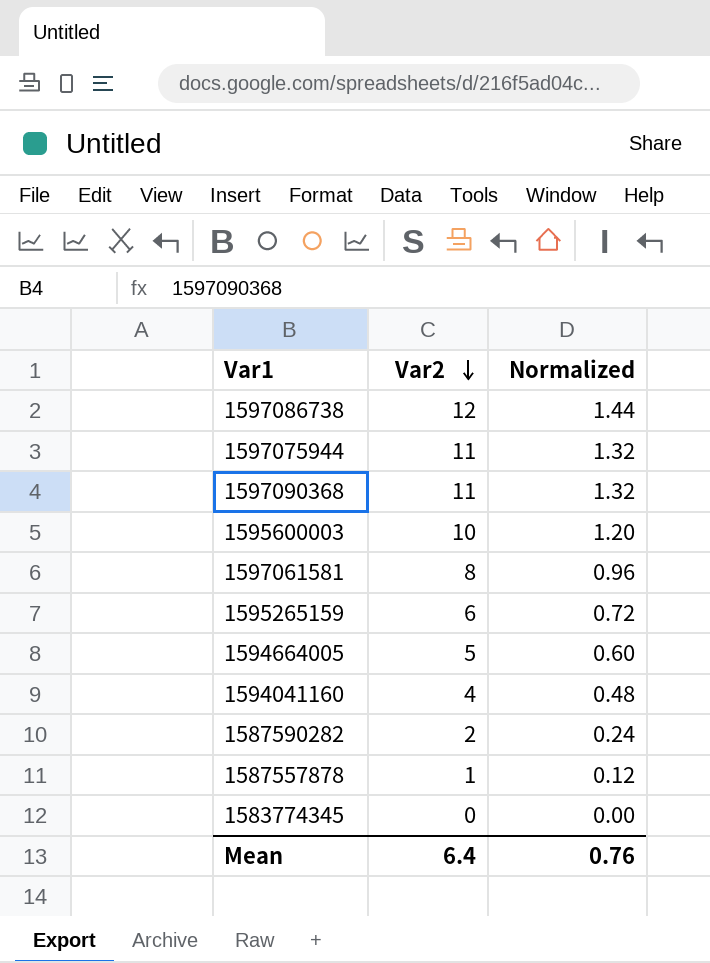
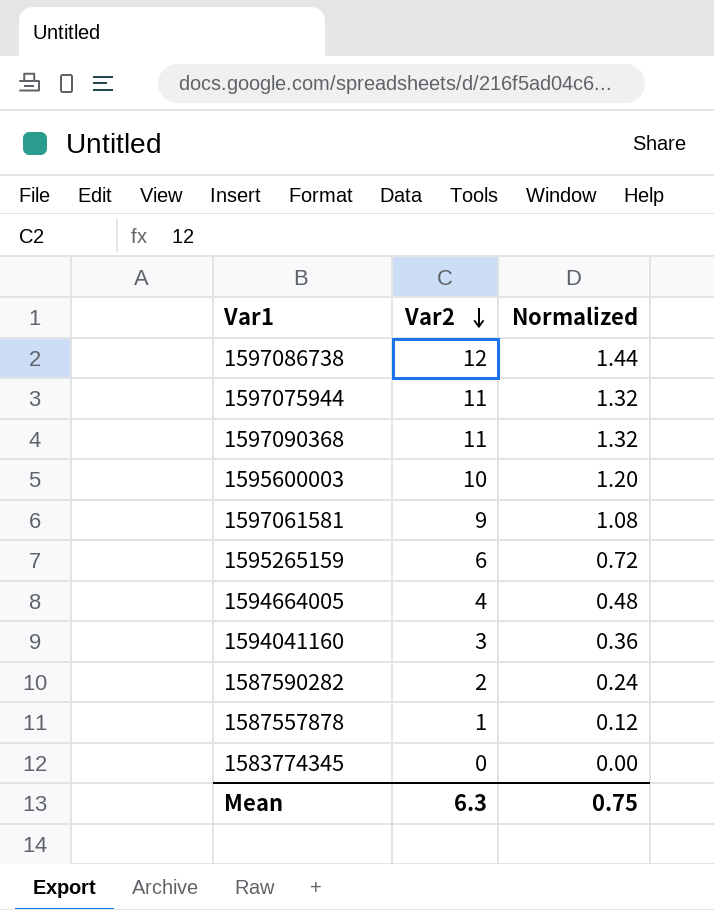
1597061581 | Var2: 8 -> 9
1597061581 | Normalized: 0.96 -> 1.08
1594664005 | Var2: 5 -> 4
1594664005 | Normalized: 0.60 -> 0.48
1594041160 | Var2: 4 -> 3
1594041160 | Normalized: 0.48 -> 0.36
Mean | Var2: 6.4 -> 6.3
Mean | Normalized: 0.76 -> 0.75

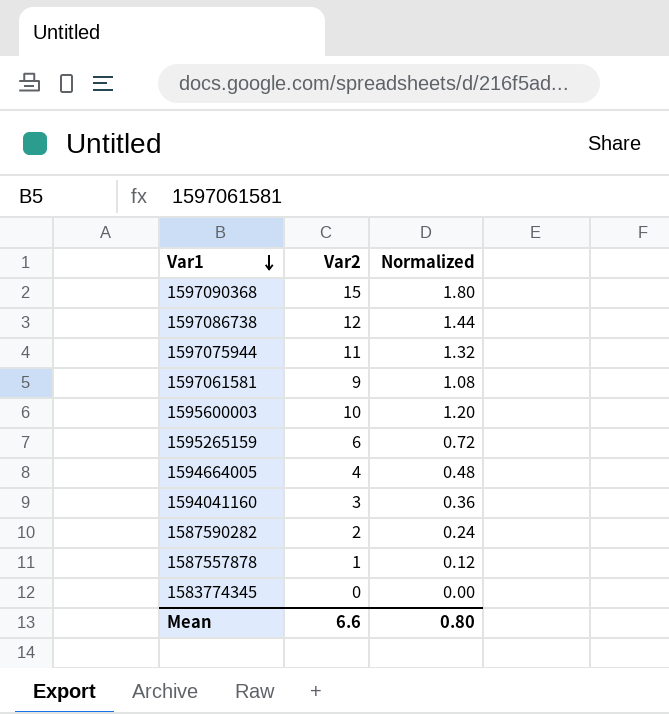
row order: Var2 descending -> Var1 descending
1597090368 | Var2: 11 -> 15
1597090368 | Normalized: 1.32 -> 1.80
Mean | Var2: 6.3 -> 6.6
Mean | Normalized: 0.75 -> 0.80

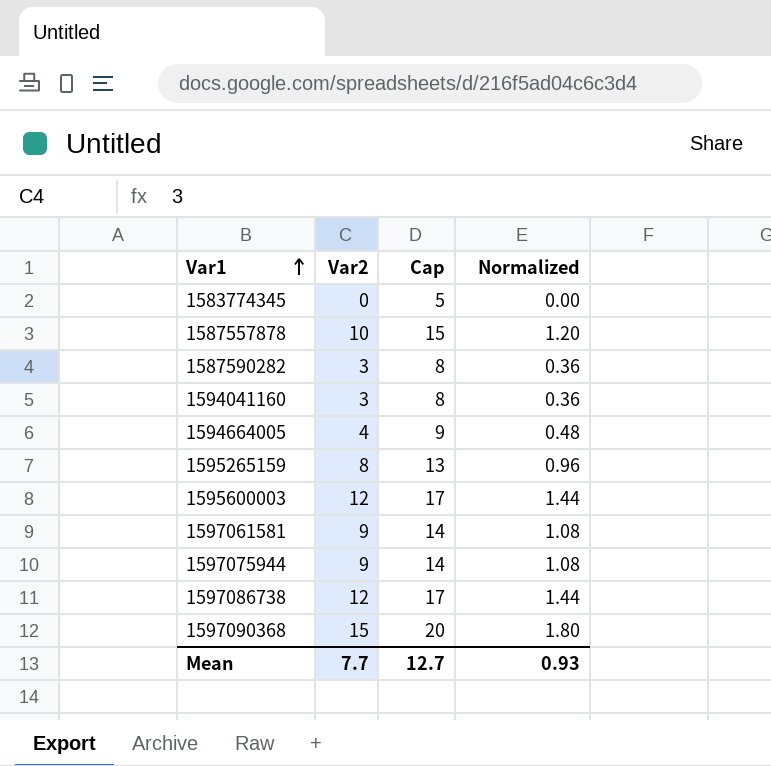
row order: Var1 descending -> Var1 ascending
column Cap | formula: none -> [Var2] + 5
1587557878 | Var2: 1 -> 10
1587557878 | Normalized: 0.12 -> 1.20
1587590282 | Var2: 2 -> 3
1587590282 | Normalized: 0.24 -> 0.36
1595265159 | Var2: 6 -> 8
1595265159 | Normalized: 0.72 -> 0.96
1595600003 | Var2: 10 -> 12
1595600003 | Normalized: 1.20 -> 1.44
1597075944 | Var2: 11 -> 9
1597075944 | Normalized: 1.32 -> 1.08
Mean | Var2: 6.6 -> 7.7
Mean | Normalized: 0.80 -> 0.93

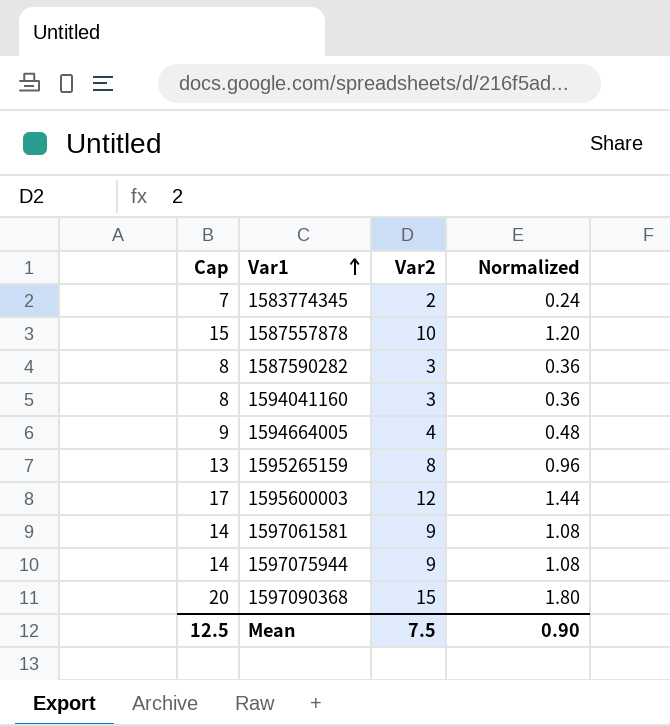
column Cap | position: 3 -> 1
row 1597086738: 12 | 17 | 1.44 -> none
1583774345 | Cap: 5 -> 7
1583774345 | Var2: 0 -> 2
1583774345 | Normalized: 0.00 -> 0.24
Mean | Cap: 12.7 -> 12.5
Mean | Var2: 7.7 -> 7.5
Mean | Normalized: 0.93 -> 0.90

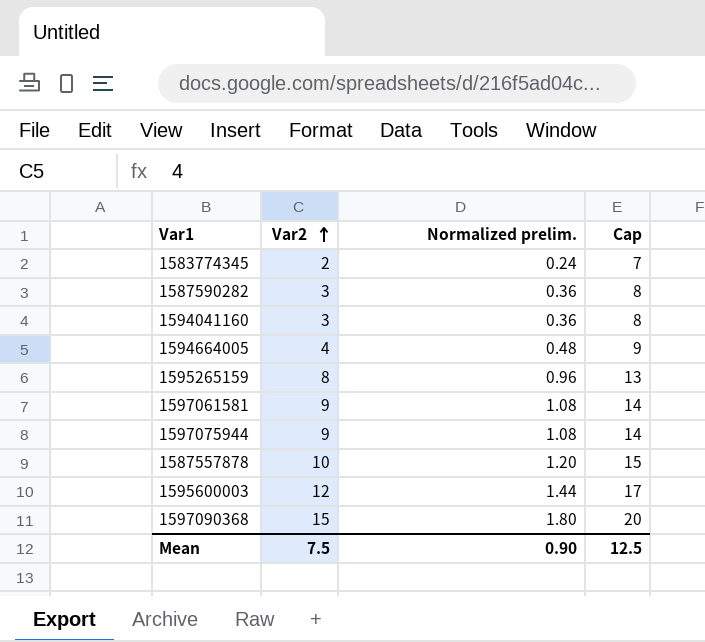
row order: Var1 ascending -> Var2 ascending
column name: Normalized -> Normalized prelim.
column Cap | position: 1 -> 4

